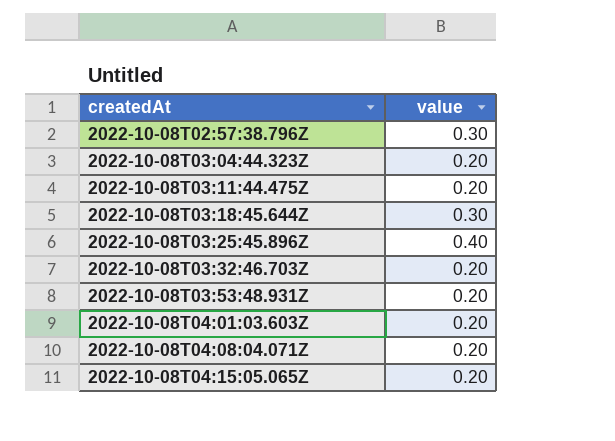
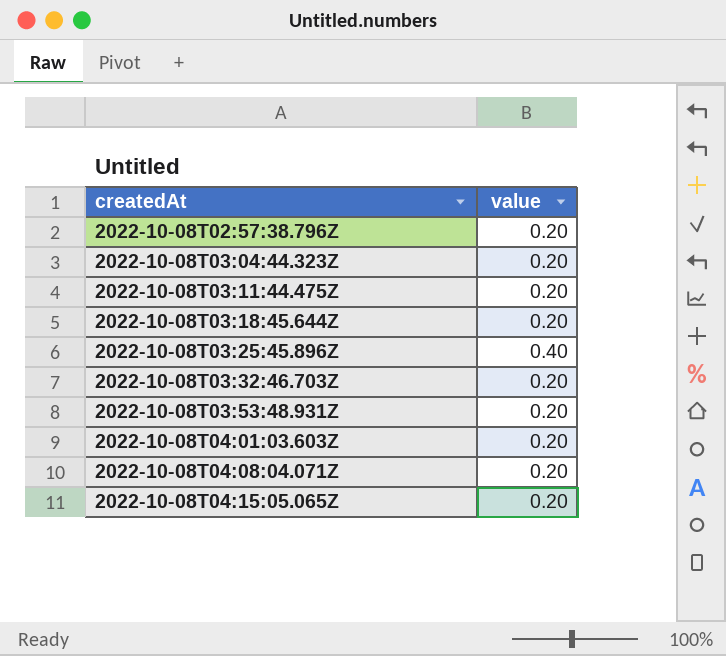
2022-10-08T02:57:38.796Z | value: 0.30 -> 0.20
2022-10-08T03:18:45.644Z | value: 0.30 -> 0.20

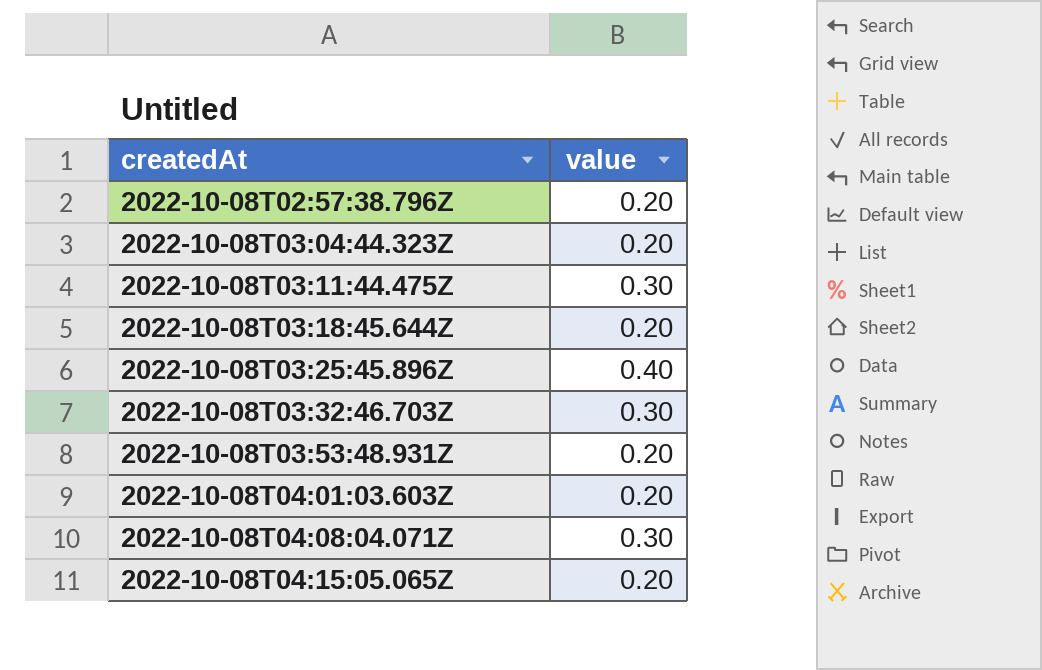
2022-10-08T03:11:44.475Z | value: 0.20 -> 0.30
2022-10-08T03:32:46.703Z | value: 0.20 -> 0.30
2022-10-08T04:08:04.071Z | value: 0.20 -> 0.30

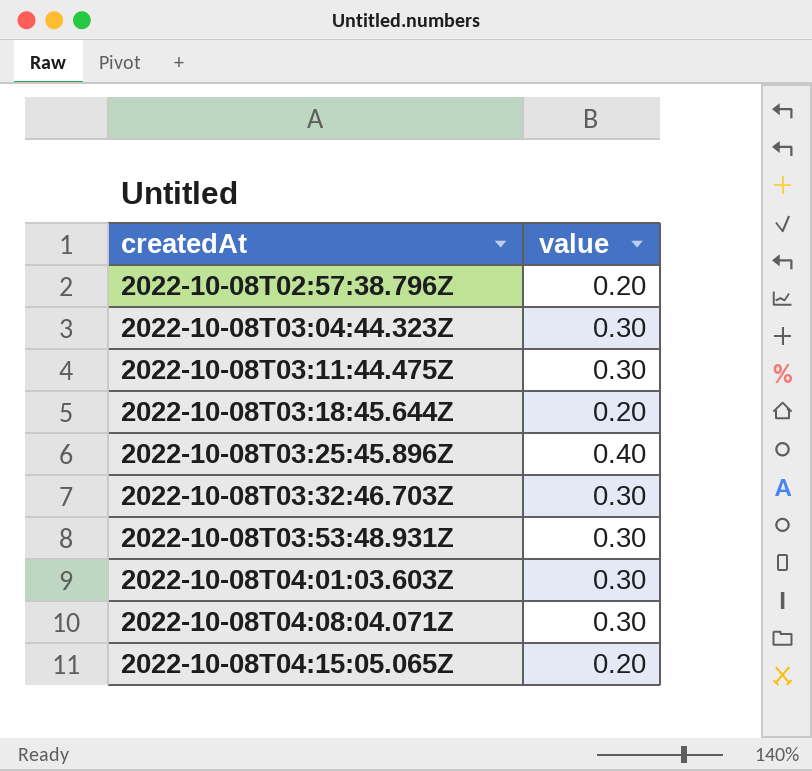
2022-10-08T03:04:44.323Z | value: 0.20 -> 0.30
2022-10-08T03:53:48.931Z | value: 0.20 -> 0.30
2022-10-08T04:01:03.603Z | value: 0.20 -> 0.30

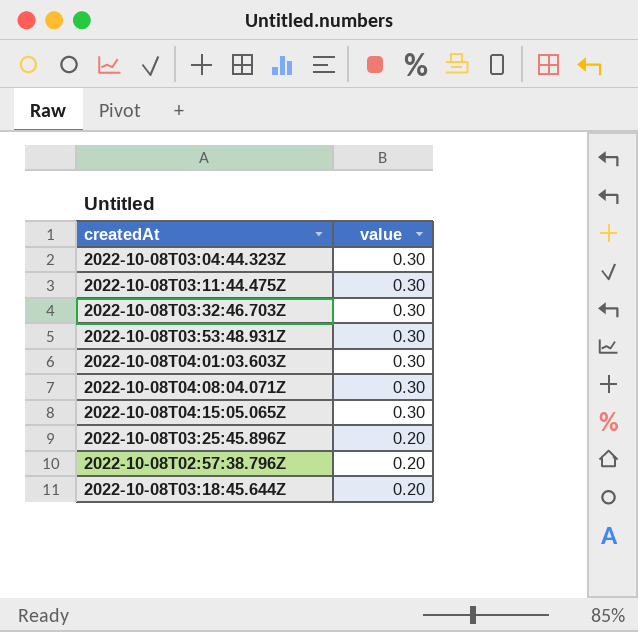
row order: createdAt ascending -> value descending
2022-10-08T04:15:05.065Z | value: 0.20 -> 0.30
2022-10-08T03:25:45.896Z | value: 0.40 -> 0.20

